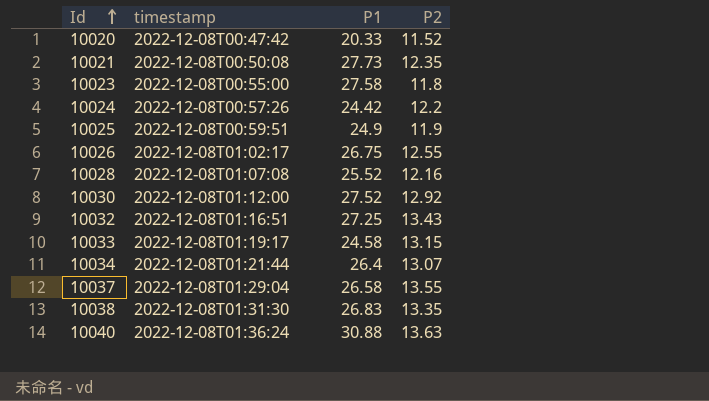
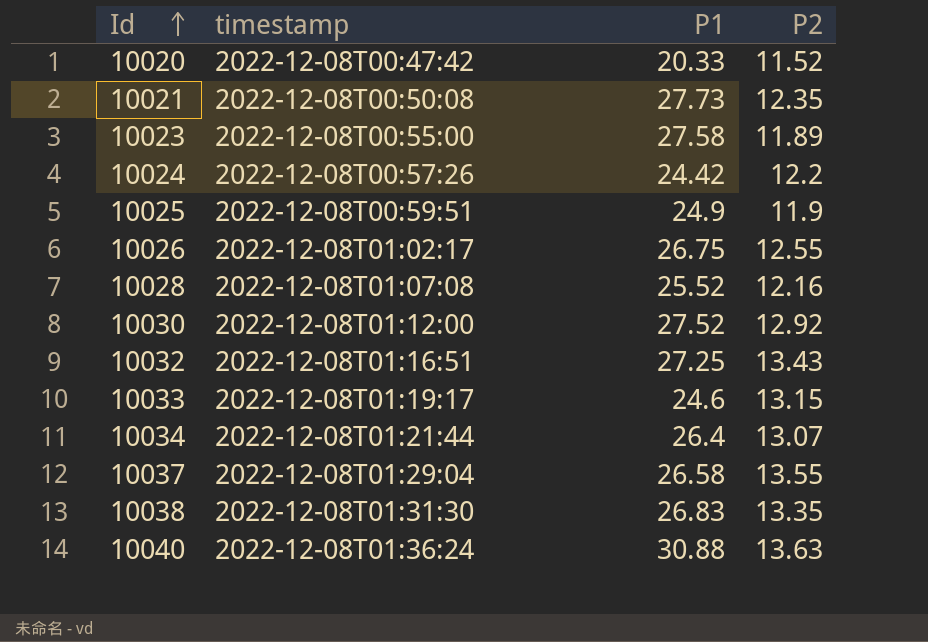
10023 | P2: 11.8 -> 11.89
10033 | P1: 24.58 -> 24.6

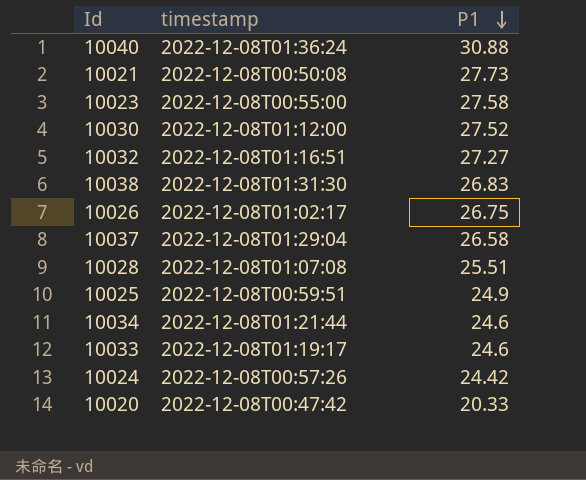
row order: Id ascending -> P1 descending
column P2 | position: 4 -> none
10032 | P1: 27.25 -> 27.27
10028 | P1: 25.52 -> 25.51
10034 | P1: 26.4 -> 24.6

